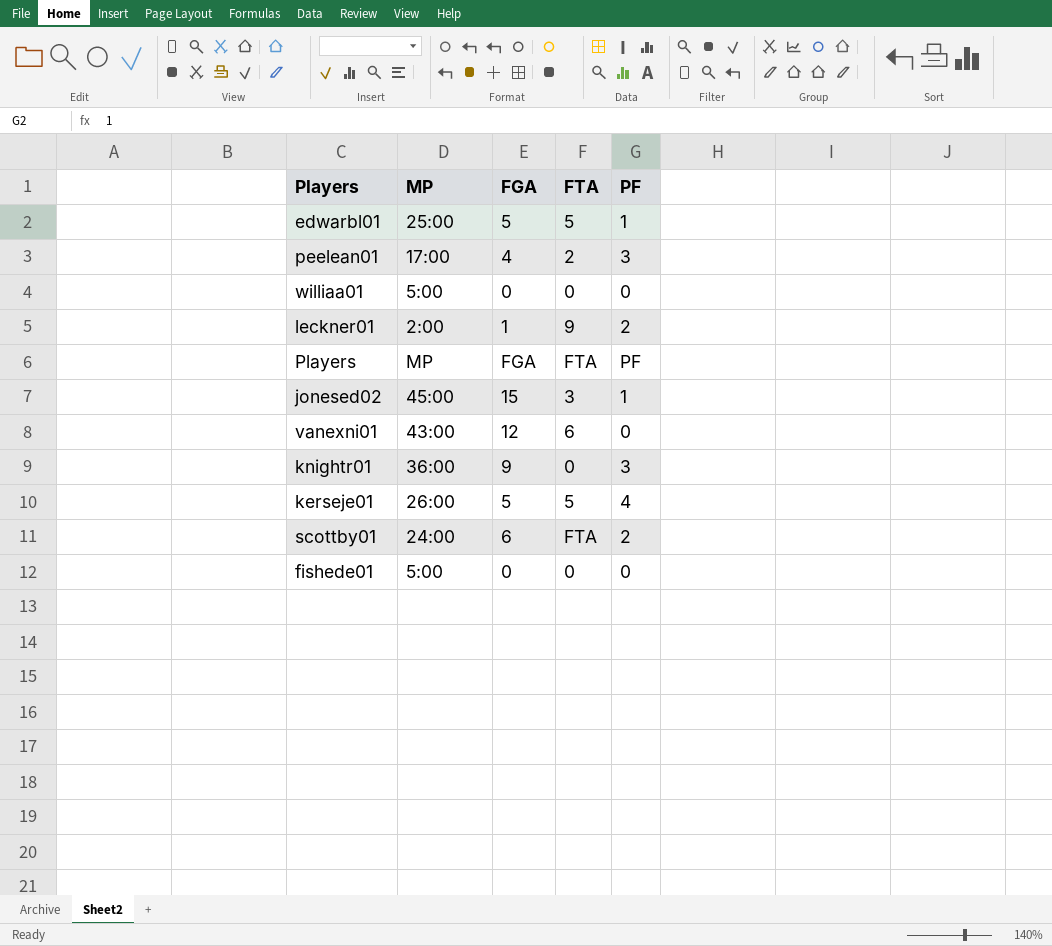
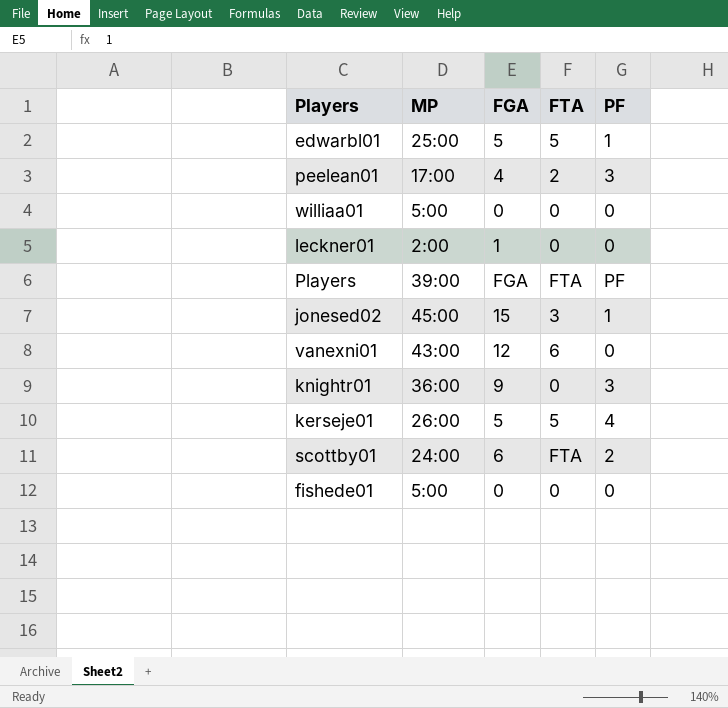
leckner01 | FTA: 9 -> 0
leckner01 | PF: 2 -> 0
Players | MP: MP -> 39:00

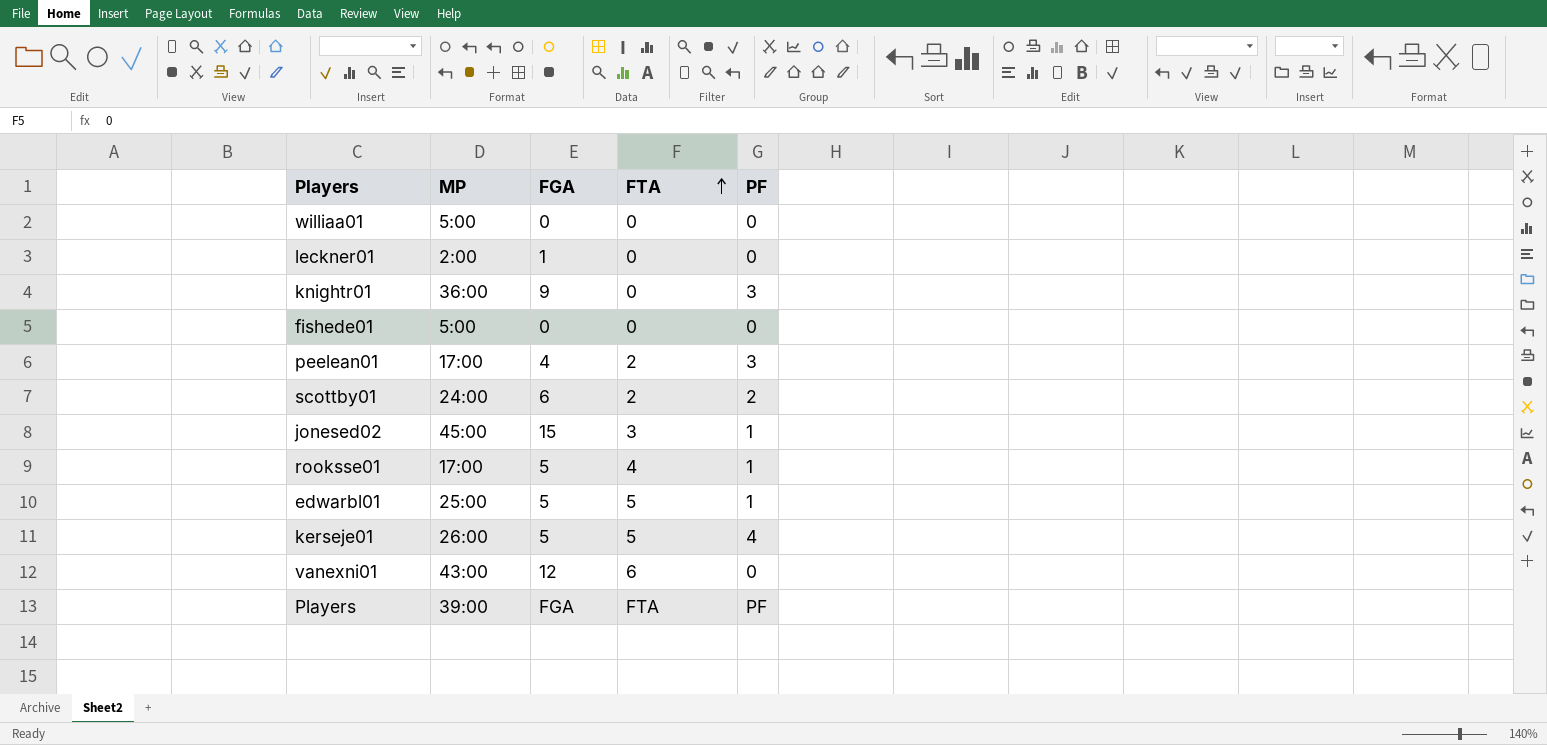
row order: none -> FTA ascending
scottby01 | FTA: FTA -> 2
row rooksse01: none -> 17:00 | 5 | 4 | 1

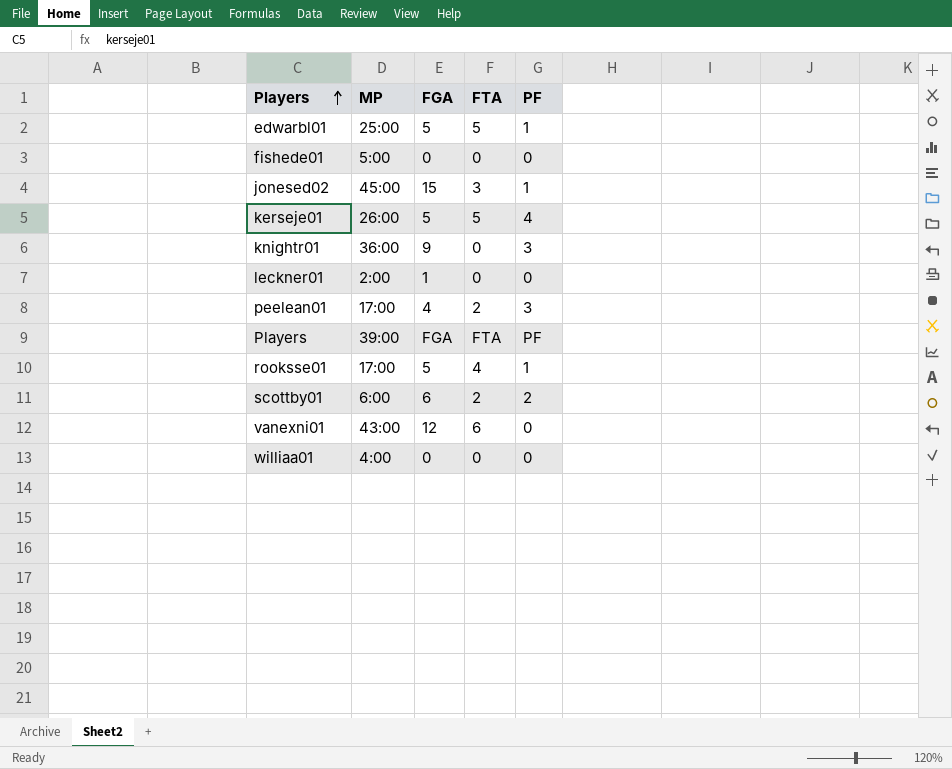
row order: FTA ascending -> Players ascending
scottby01 | MP: 24:00 -> 6:00
williaa01 | MP: 5:00 -> 4:00

